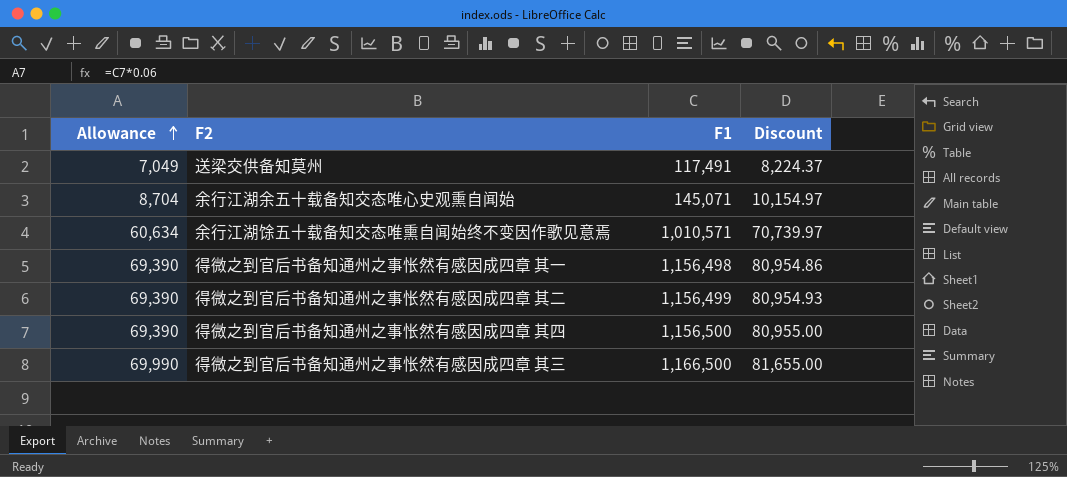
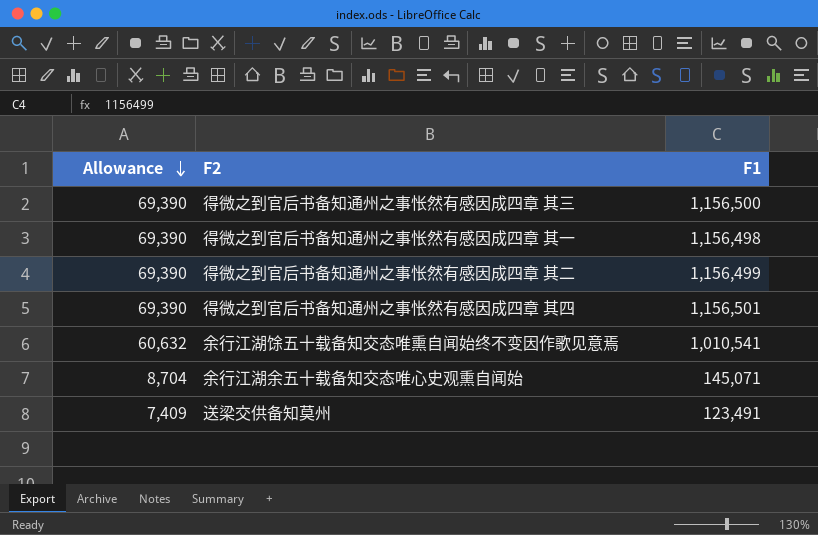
row order: Allowance ascending -> Allowance descending
column Discount | formula: [F1] * 0.07 -> none
得微之到官后书备知通州之事怅然有感因成四章 其三 | Allowance: 69,990 -> 69,390
得微之到官后书备知通州之事怅然有感因成四章 其三 | F1: 1,166,500 -> 1,156,500
得微之到官后书备知通州之事怅然有感因成四章 其四 | F1: 1,156,500 -> 1,156,501
余行江湖馀五十载备知交态唯熏自闻始终不变因作歌见意焉 | Allowance: 60,634 -> 60,632
余行江湖馀五十载备知交态唯熏自闻始终不变因作歌见意焉 | F1: 1,010,571 -> 1,010,541
送梁交供备知莫州 | Allowance: 7,049 -> 7,409
送梁交供备知莫州 | F1: 117,491 -> 123,491

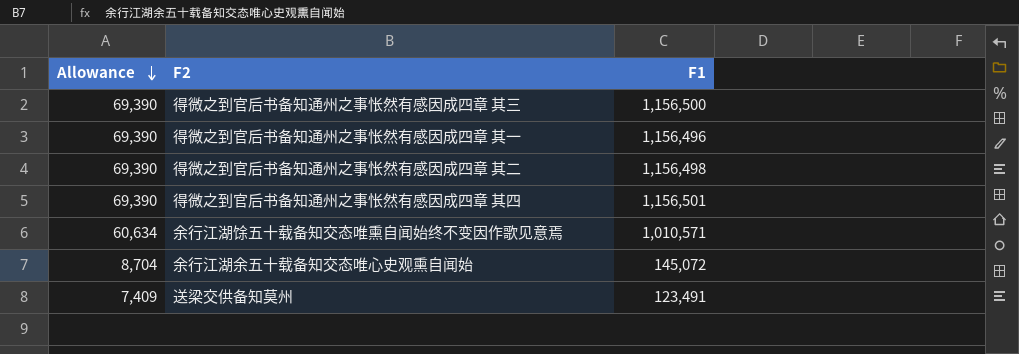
得微之到官后书备知通州之事怅然有感因成四章 其一 | F1: 1,156,498 -> 1,156,496
得微之到官后书备知通州之事怅然有感因成四章 其二 | F1: 1,156,499 -> 1,156,498
余行江湖馀五十载备知交态唯熏自闻始终不变因作歌见意焉 | Allowance: 60,632 -> 60,634
余行江湖馀五十载备知交态唯熏自闻始终不变因作歌见意焉 | F1: 1,010,541 -> 1,010,571
余行江湖余五十载备知交态唯心史观熏自闻始 | F1: 145,071 -> 145,072

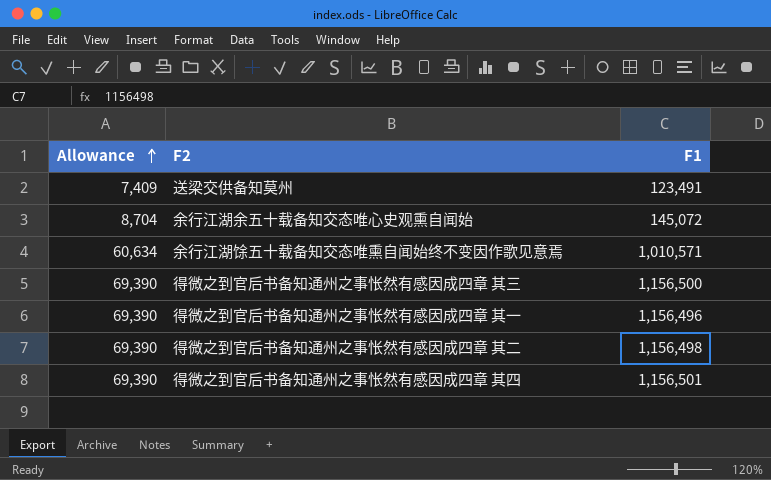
row order: Allowance descending -> Allowance ascending

